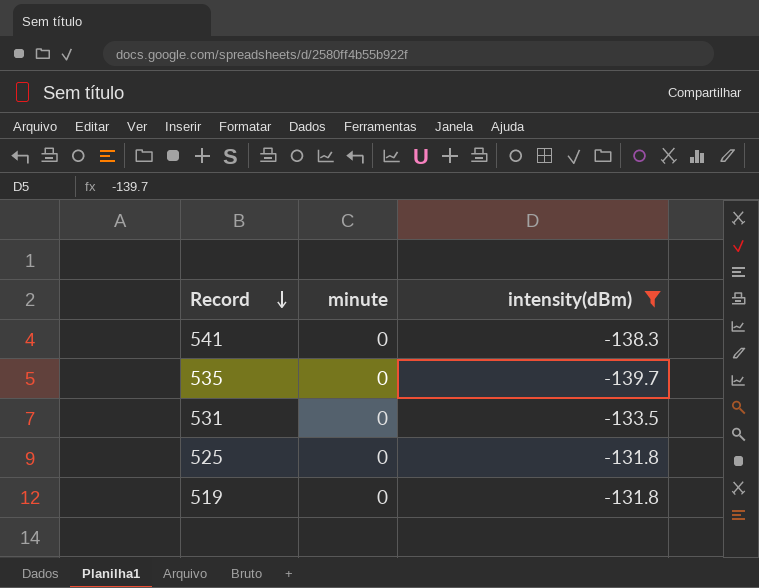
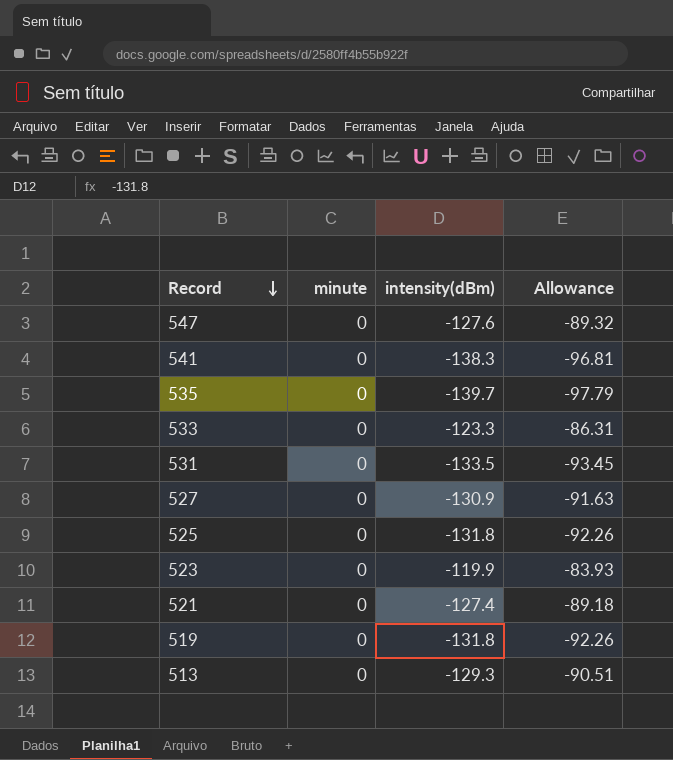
filter: intensity(dBm) <= -131.8 -> none
column Allowance | formula: none -> [intensity(dBm)] * 0.7

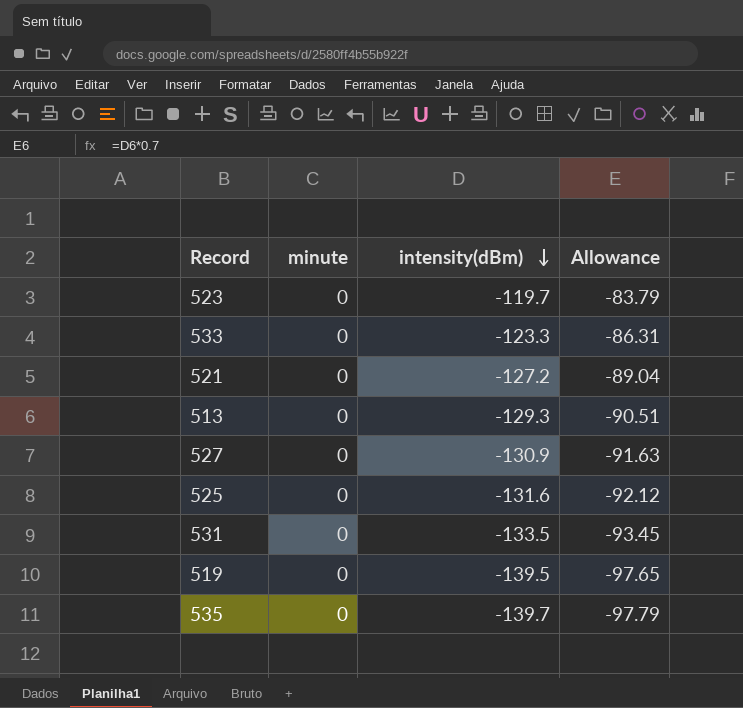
row order: Record descending -> intensity(dBm) descending
row 547: 0 | -127.6 | -89.32 -> none
row 541: 0 | -138.3 | -96.81 -> none
523 | intensity(dBm): -119.9 -> -119.7
523 | Allowance: -83.93 -> -83.79
521 | intensity(dBm): -127.4 -> -127.2
521 | Allowance: -89.18 -> -89.04
525 | intensity(dBm): -131.8 -> -131.6
525 | Allowance: -92.26 -> -92.12
519 | intensity(dBm): -131.8 -> -139.5
519 | Allowance: -92.26 -> -97.65

